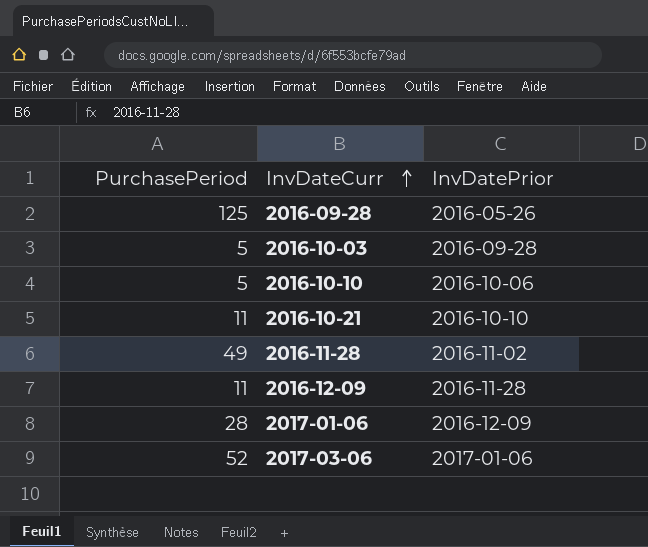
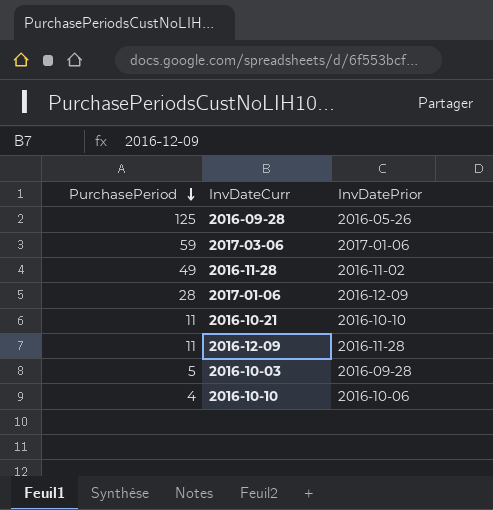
row order: InvDateCurr ascending -> PurchasePeriod descending
2017-03-06 | PurchasePeriod: 52 -> 59
2016-10-10 | PurchasePeriod: 5 -> 4

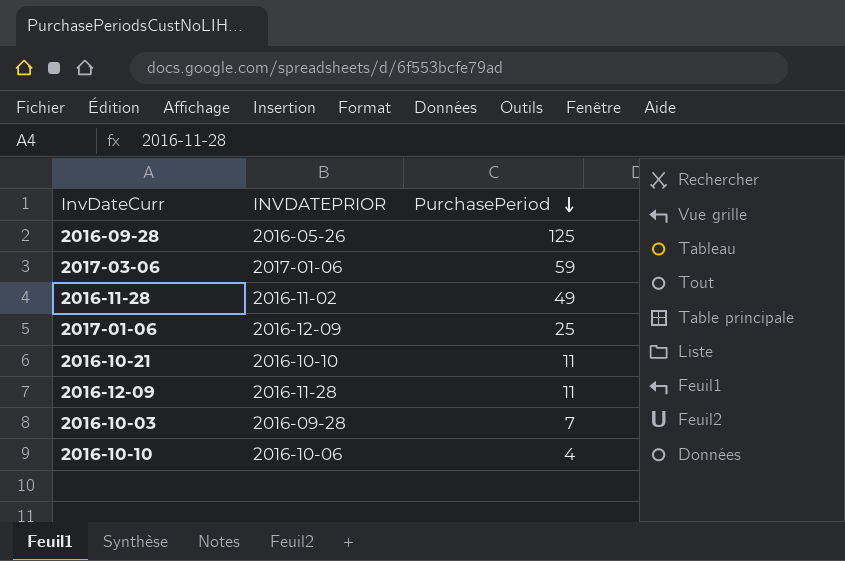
column name: InvDatePrior -> INVDATEPRIOR
column PurchasePeriod | position: 1 -> 3
2017-01-06 | PurchasePeriod: 28 -> 25
2016-10-03 | PurchasePeriod: 5 -> 7

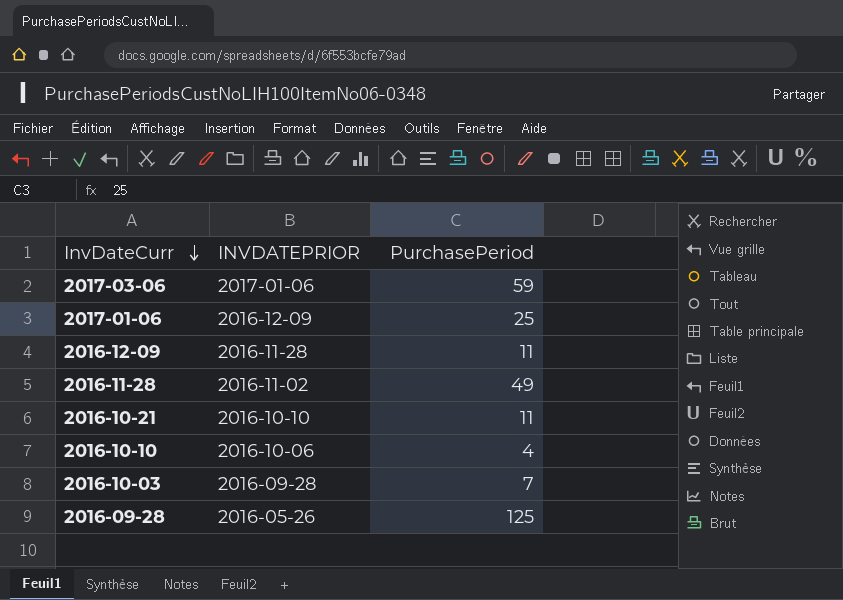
row order: PurchasePeriod descending -> InvDateCurr descending

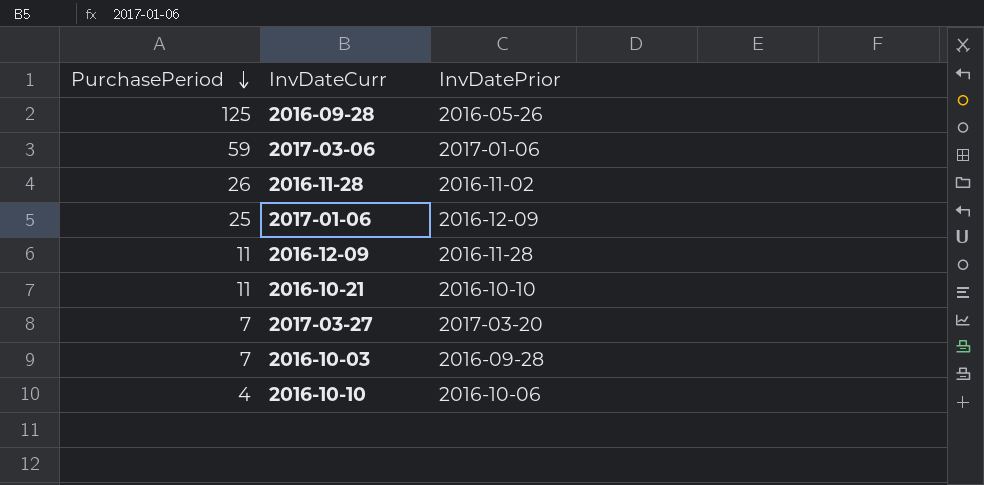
row order: InvDateCurr descending -> PurchasePeriod descending
column PurchasePeriod | position: 3 -> 1
column name: INVDATEPRIOR -> InvDatePrior
2016-11-28 | PurchasePeriod: 49 -> 26
row 2017-03-27: none -> 7 | 2017-03-20

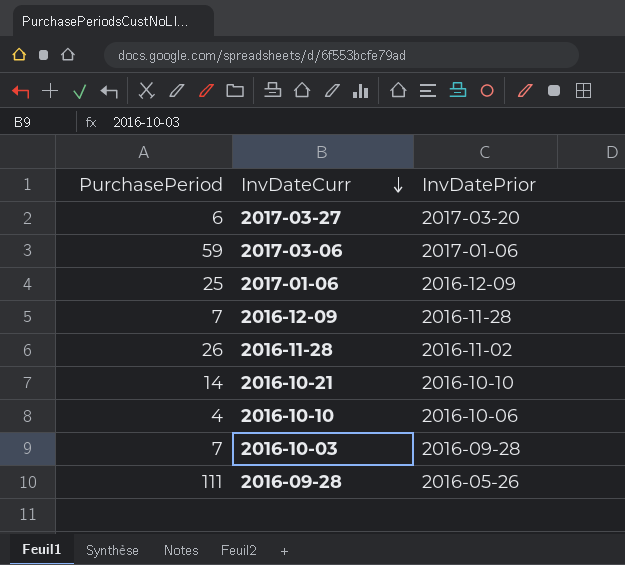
row order: PurchasePeriod descending -> InvDateCurr descending
2017-03-27 | PurchasePeriod: 7 -> 6
2016-12-09 | PurchasePeriod: 11 -> 7
2016-10-21 | PurchasePeriod: 11 -> 14
2016-09-28 | PurchasePeriod: 125 -> 111

